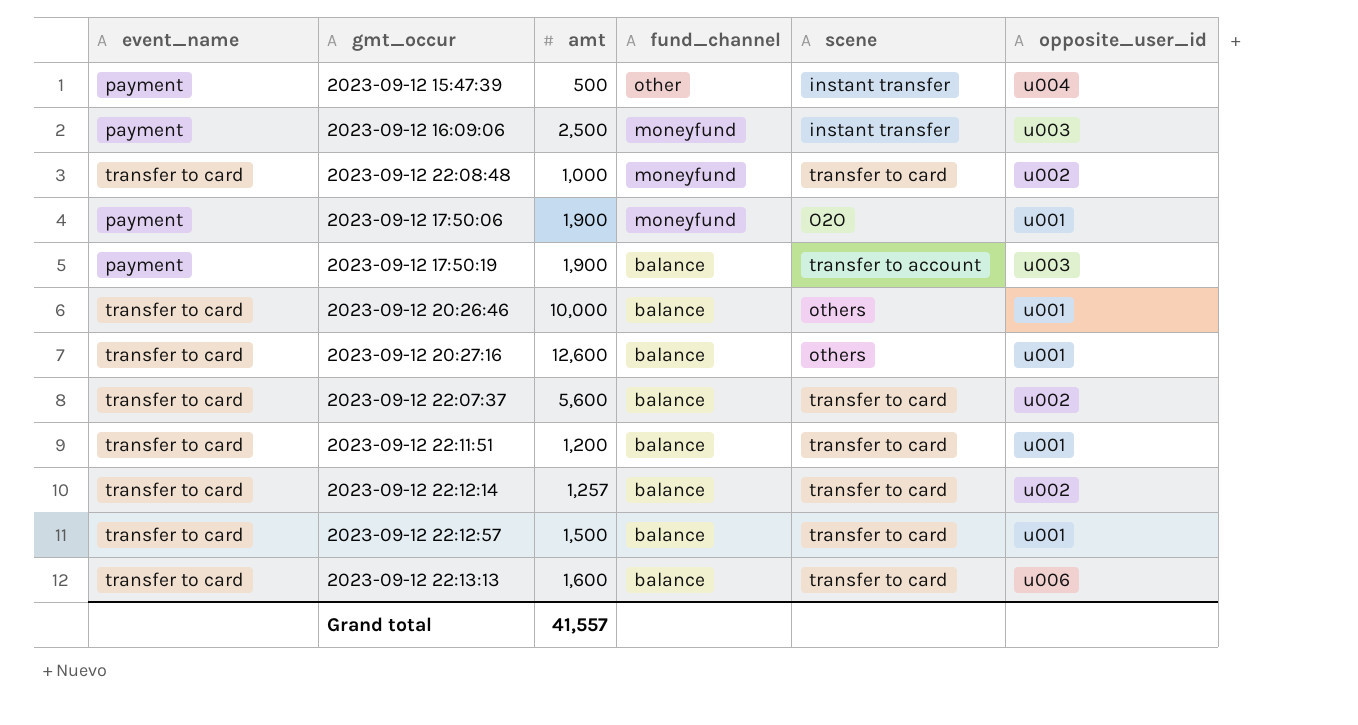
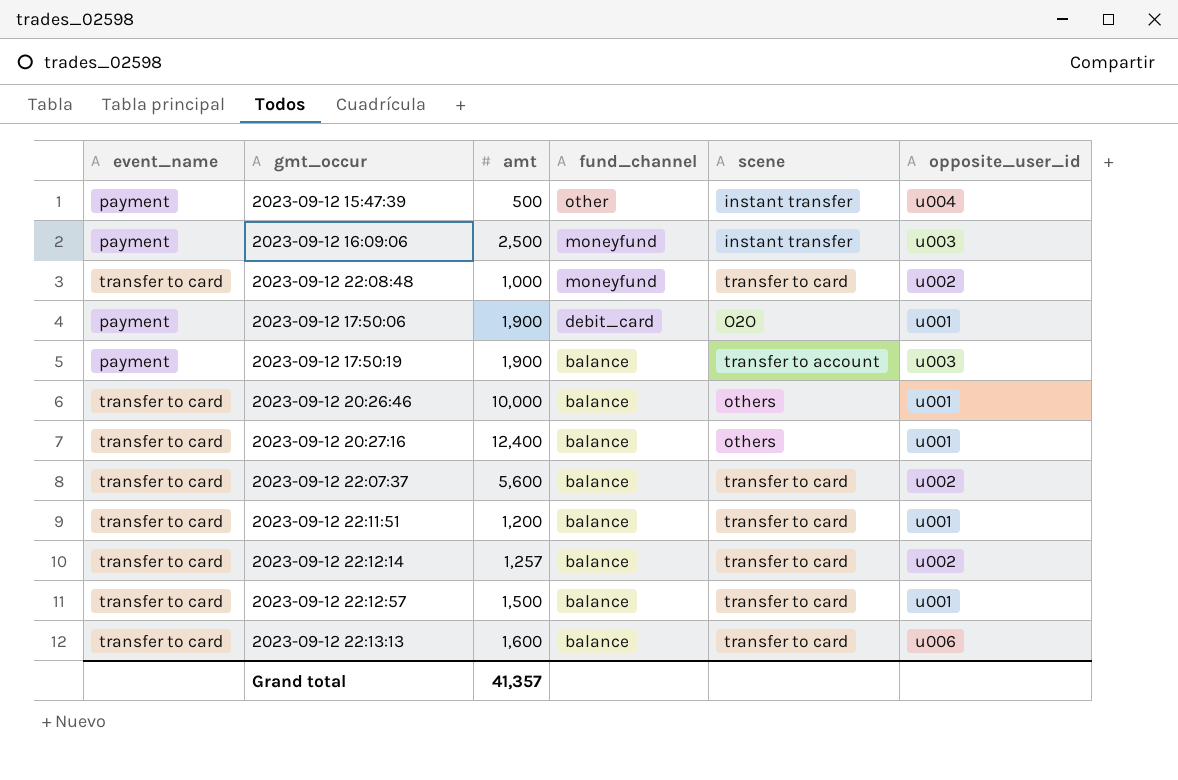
2023-09-12 17:50:06 | fund_channel: moneyfund -> debit_card
2023-09-12 20:27:16 | amt: 12,600 -> 12,400
Grand total | amt: 41,557 -> 41,357

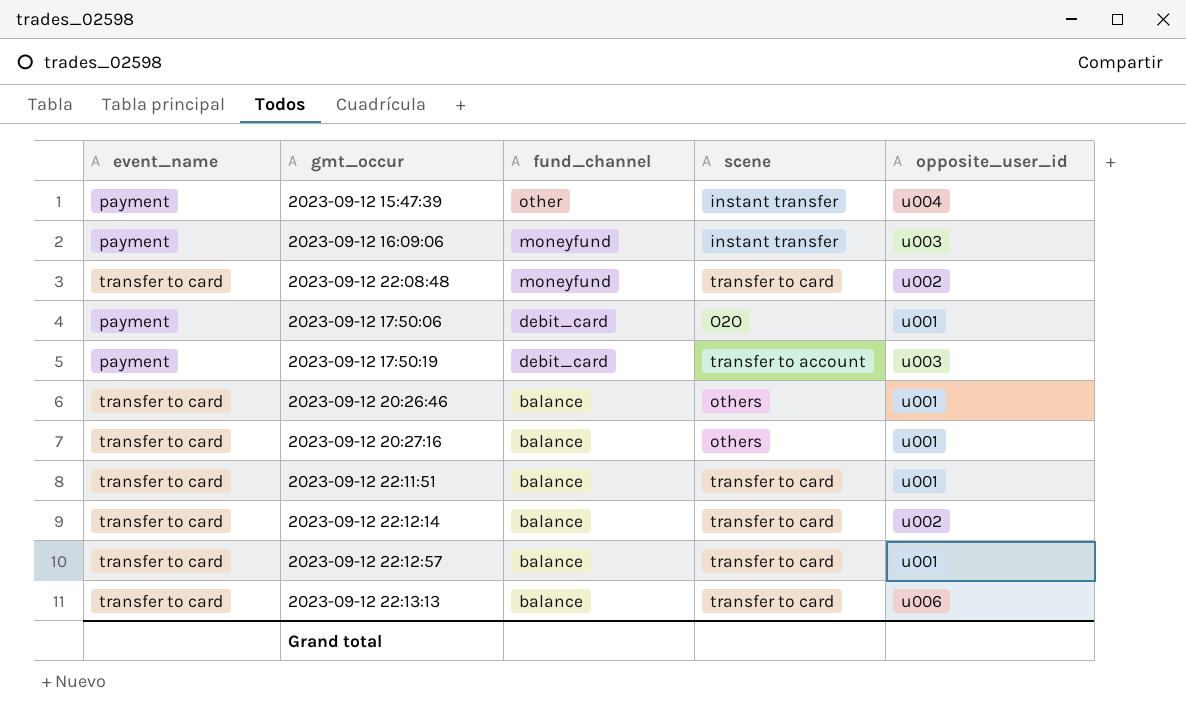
column amt | position: 3 -> none
row 2023-09-12 22:07:37: transfer to card | 5,600 | balance | transfer to card | u002 -> none
2023-09-12 17:50:19 | fund_channel: balance -> debit_card

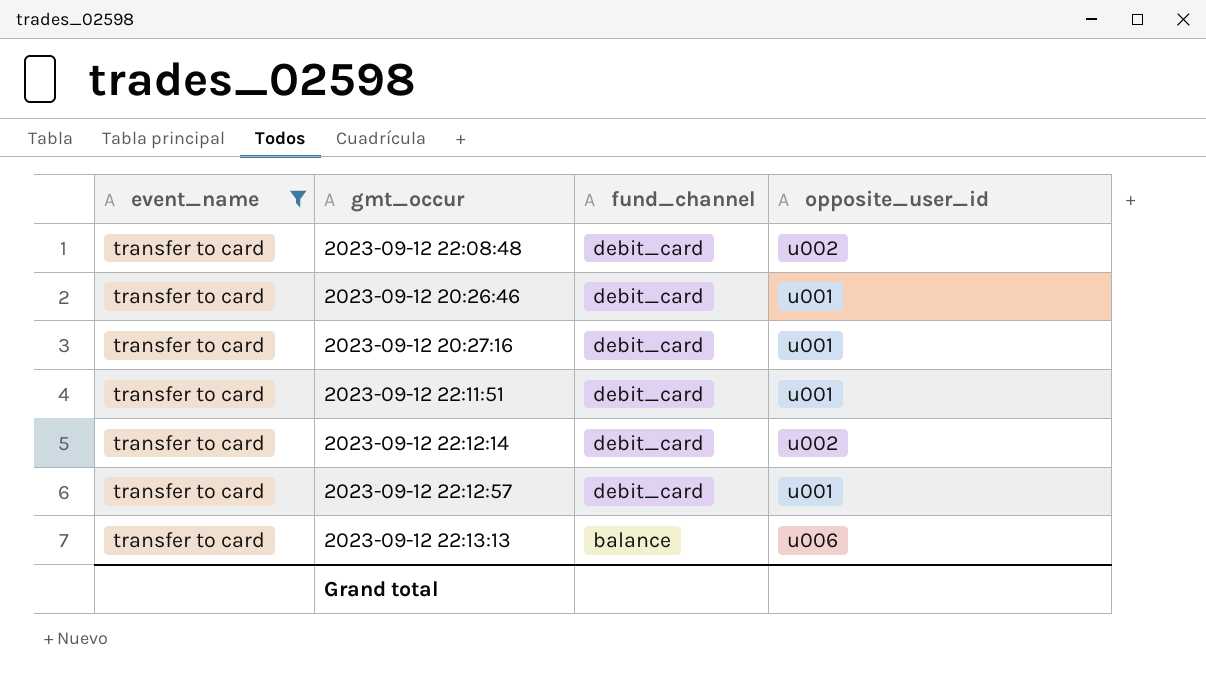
filter: none -> event_name = transfer to card
column scene | position: 4 -> none
2023-09-12 22:08:48 | fund_channel: moneyfund -> debit_card
2023-09-12 20:26:46 | fund_channel: balance -> debit_card
2023-09-12 20:27:16 | fund_channel: balance -> debit_card
2023-09-12 22:11:51 | fund_channel: balance -> debit_card
2023-09-12 22:12:14 | fund_channel: balance -> debit_card
2023-09-12 22:12:57 | fund_channel: balance -> debit_card

